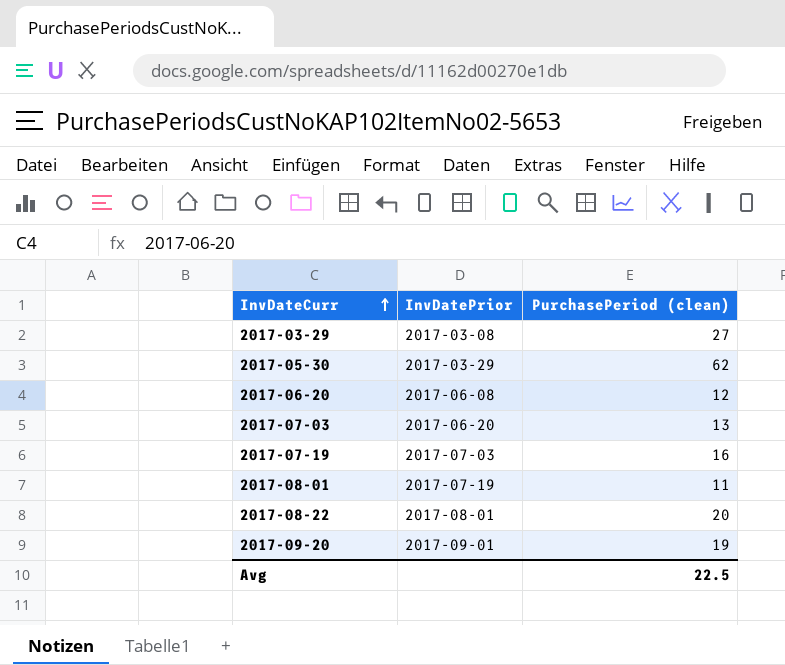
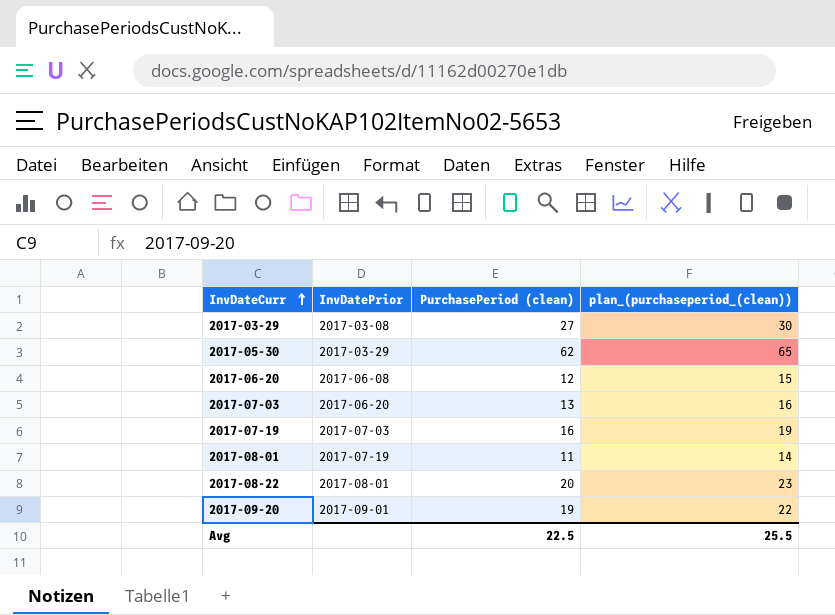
column plan_(purchaseperiod_(clean)) | formula: none -> [PurchasePeriod (clean)] + 3

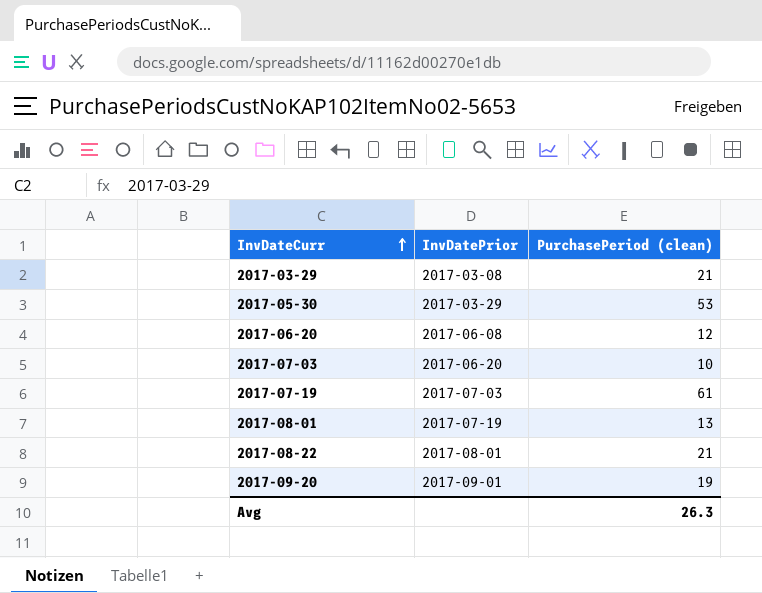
column plan_(purchaseperiod_(clean)) | formula: [PurchasePeriod (clean)] + 3 -> none
2017-03-29 | PurchasePeriod (clean): 27 -> 21
2017-05-30 | PurchasePeriod (clean): 62 -> 53
2017-07-03 | PurchasePeriod (clean): 13 -> 10
2017-07-19 | PurchasePeriod (clean): 16 -> 61
2017-08-01 | PurchasePeriod (clean): 11 -> 13
2017-08-22 | PurchasePeriod (clean): 20 -> 21
Avg | PurchasePeriod (clean): 22.5 -> 26.3

